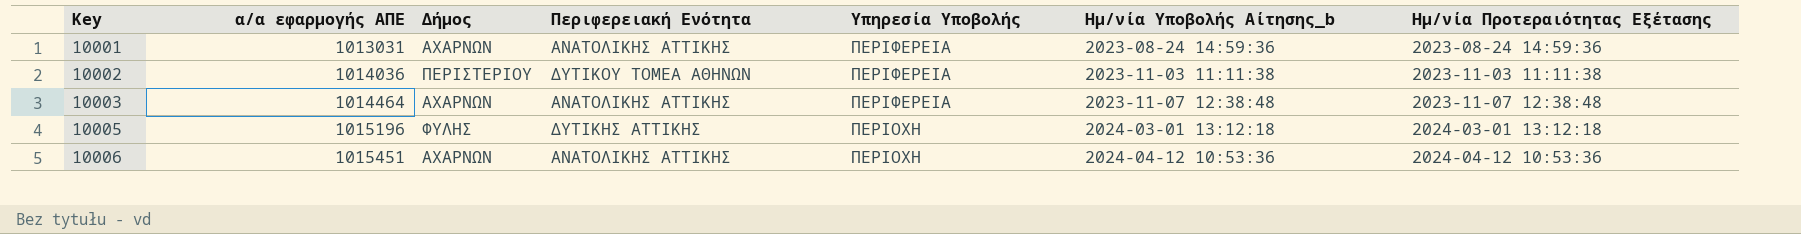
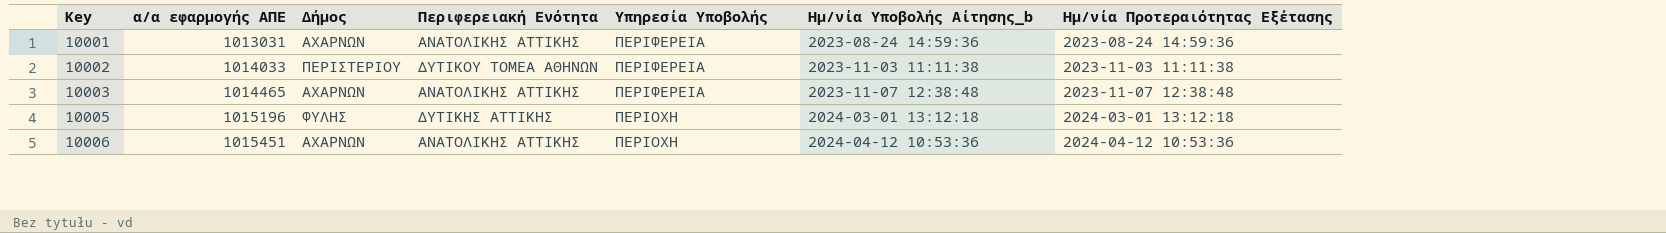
10002 | α/α εφαρμογής ΑΠΕ: 1014036 -> 1014033
10003 | α/α εφαρμογής ΑΠΕ: 1014464 -> 1014465

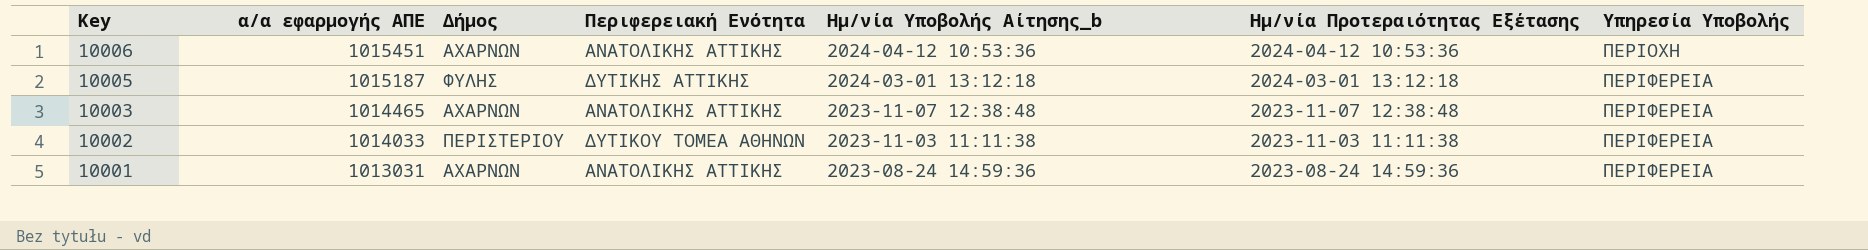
row order: Key ascending -> Key descending
column Υπηρεσία Υποβολής | position: 5 -> 7
10005 | α/α εφαρμογής ΑΠΕ: 1015196 -> 1015187
10005 | Υπηρεσία Υποβολής: ΠΕΡΙΟΧΗ -> ΠΕΡΙΦΕΡΕΙΑ

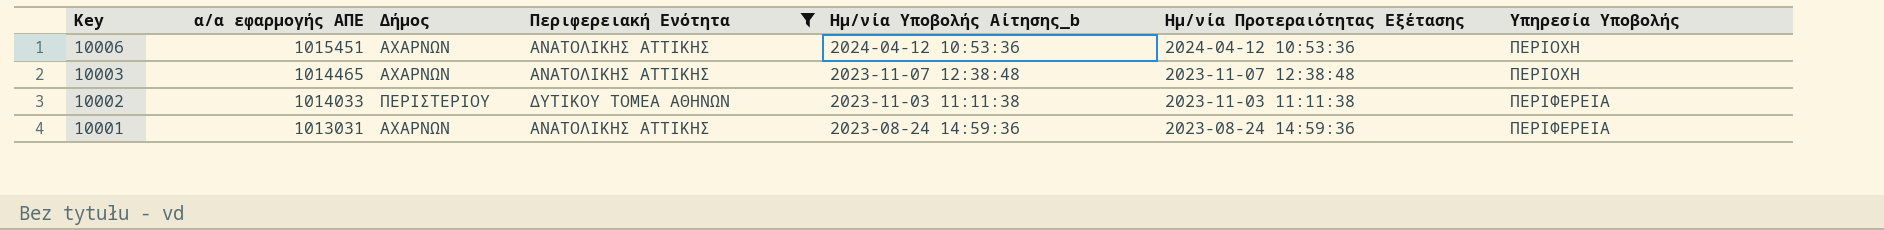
filter: none -> Περιφερειακή Ενότητα != ΔΥΤΙΚΗΣ ΑΤΤΙΚΗΣ
10003 | Υπηρεσία Υποβολής: ΠΕΡΙΦΕΡΕΙΑ -> ΠΕΡΙΟΧΗ

